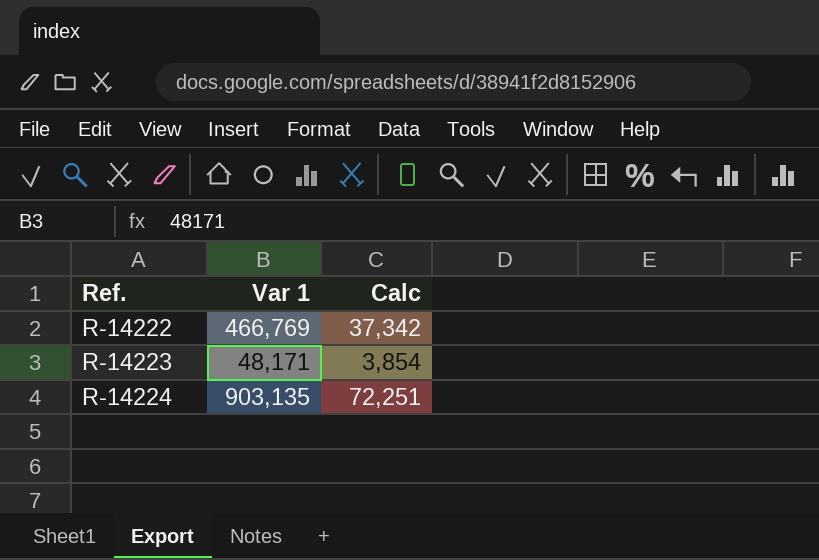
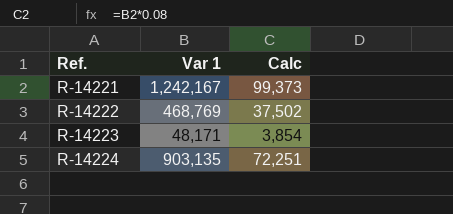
row R-14221: none -> 1,242,167 | 99,373
R-14222 | Var 1: 466,769 -> 468,769
R-14222 | Calc: 37,342 -> 37,502

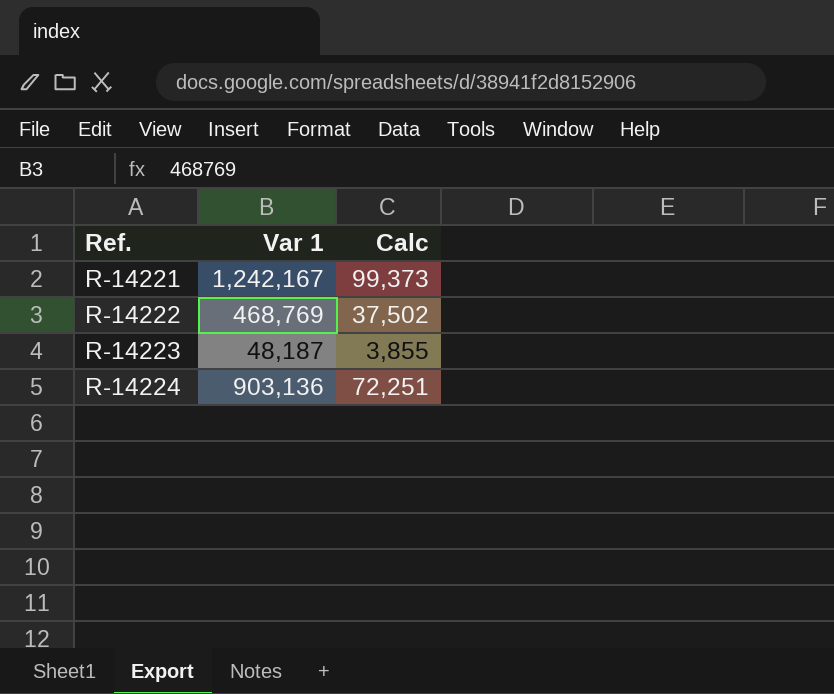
R-14223 | Var 1: 48,171 -> 48,187
R-14223 | Calc: 3,854 -> 3,855
R-14224 | Var 1: 903,135 -> 903,136

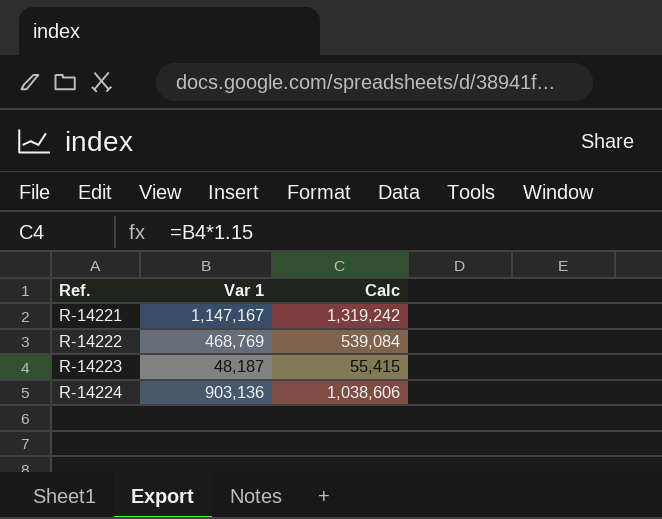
column Calc | formula: [Var 1] * 0.08 -> [Var 1] * 1.15
R-14221 | Var 1: 1,242,167 -> 1,147,167

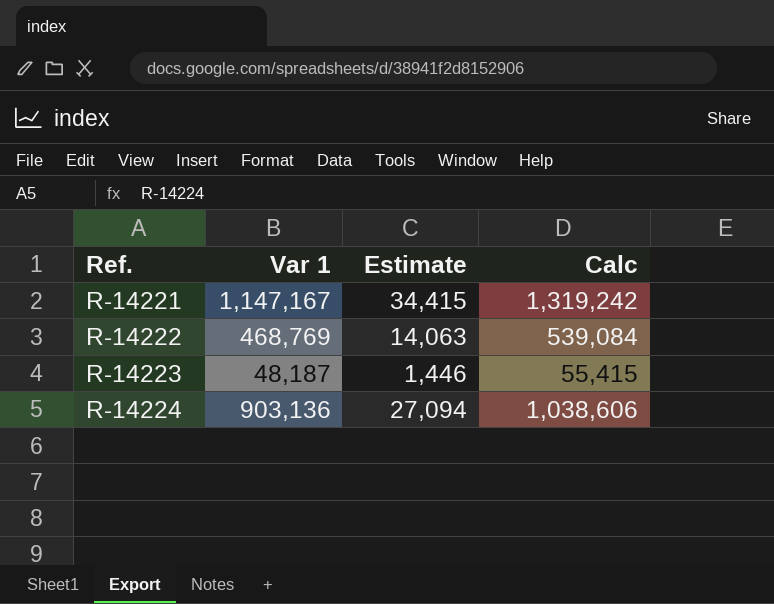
column Estimate | formula: none -> [Var 1] * 0.03

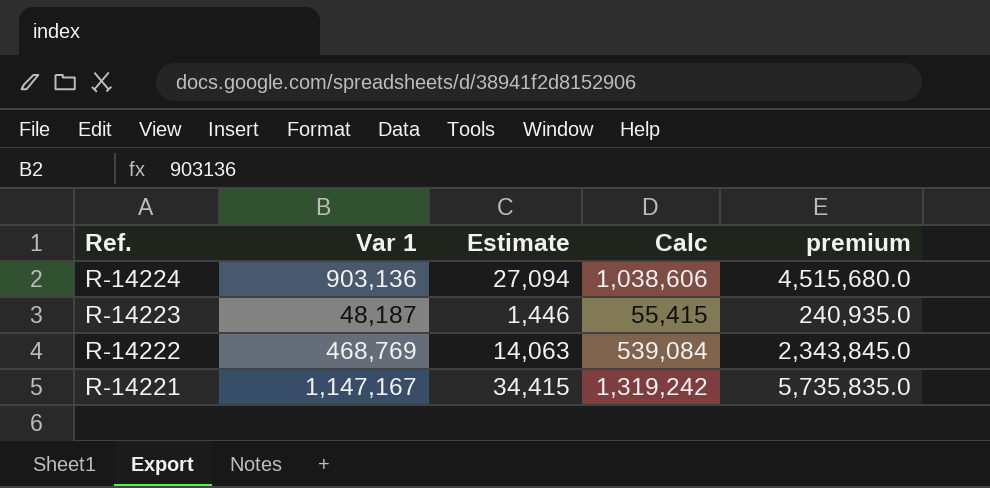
row order: Ref. ascending -> Ref. descending
column premium | formula: none -> [Var 1] * 5

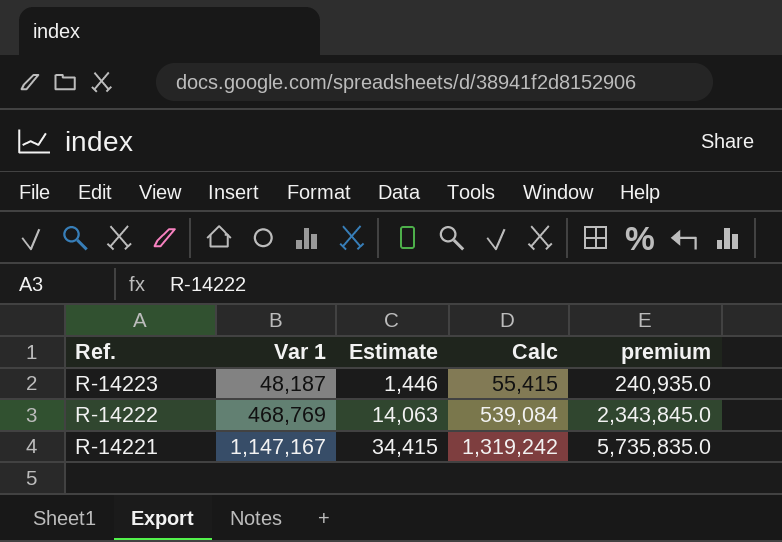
row R-14224: 903,136 | 27,094 | 1,038,606 | 4,515,680.0 -> none

